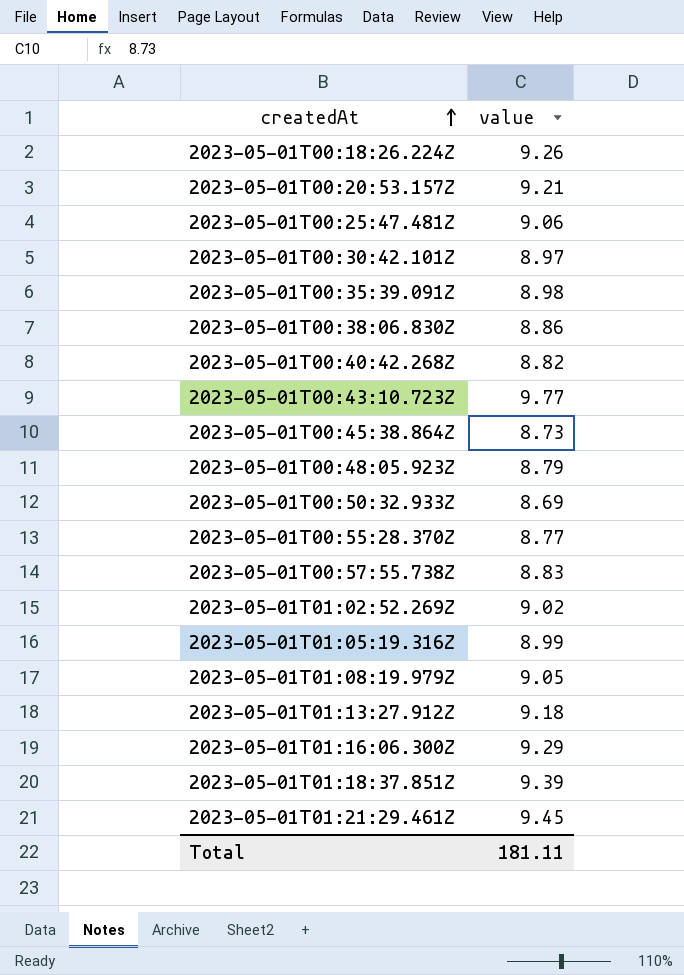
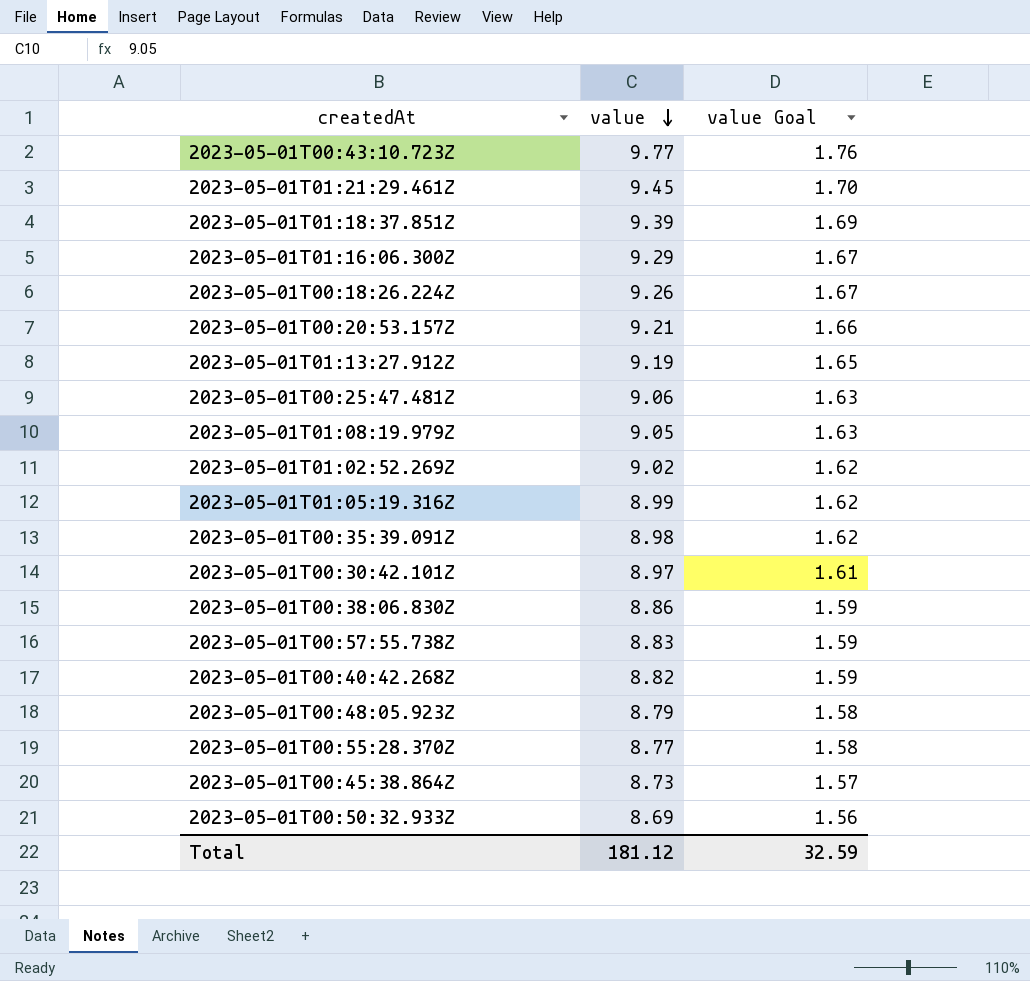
row order: createdAt ascending -> value descending
column value Goal | formula: none -> [value] * 0.18
2023-05-01T01:13:27.912Z | value: 9.18 -> 9.19
Total | value: 181.11 -> 181.12

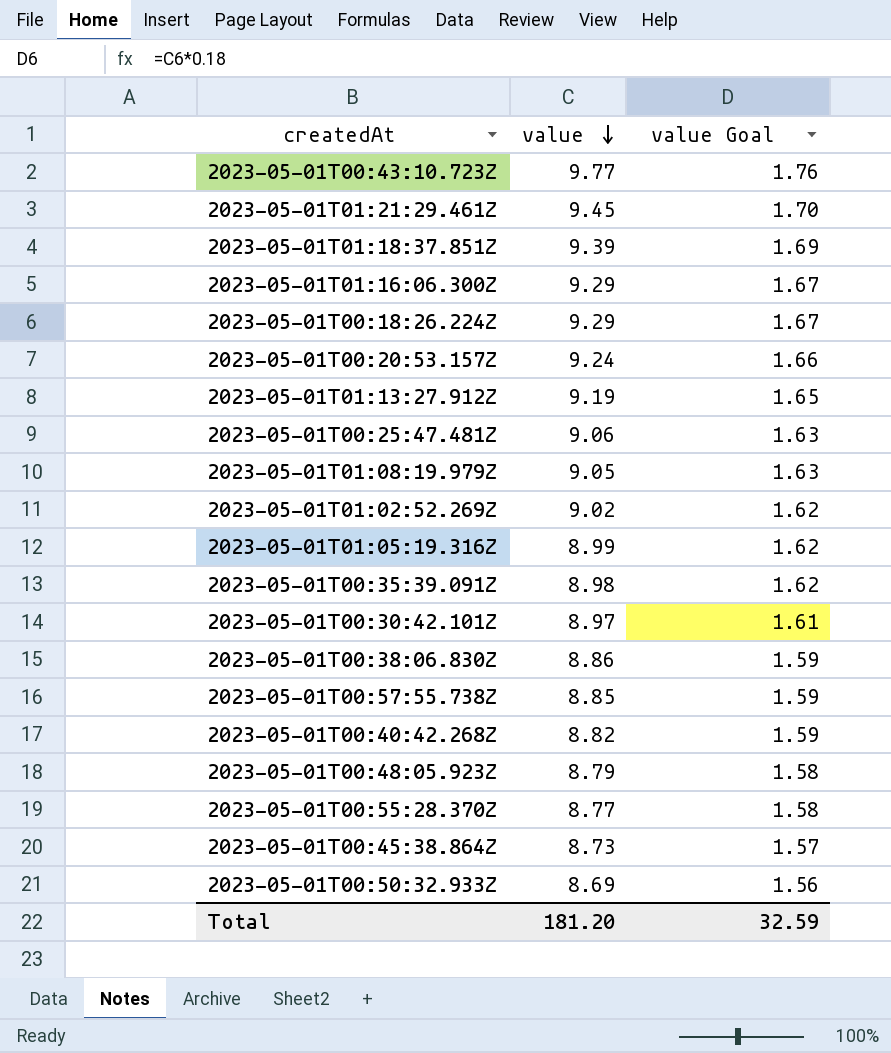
2023-05-01T00:18:26.224Z | value: 9.26 -> 9.29
2023-05-01T00:20:53.157Z | value: 9.21 -> 9.24
2023-05-01T00:57:55.738Z | value: 8.83 -> 8.85
Total | value: 181.12 -> 181.20

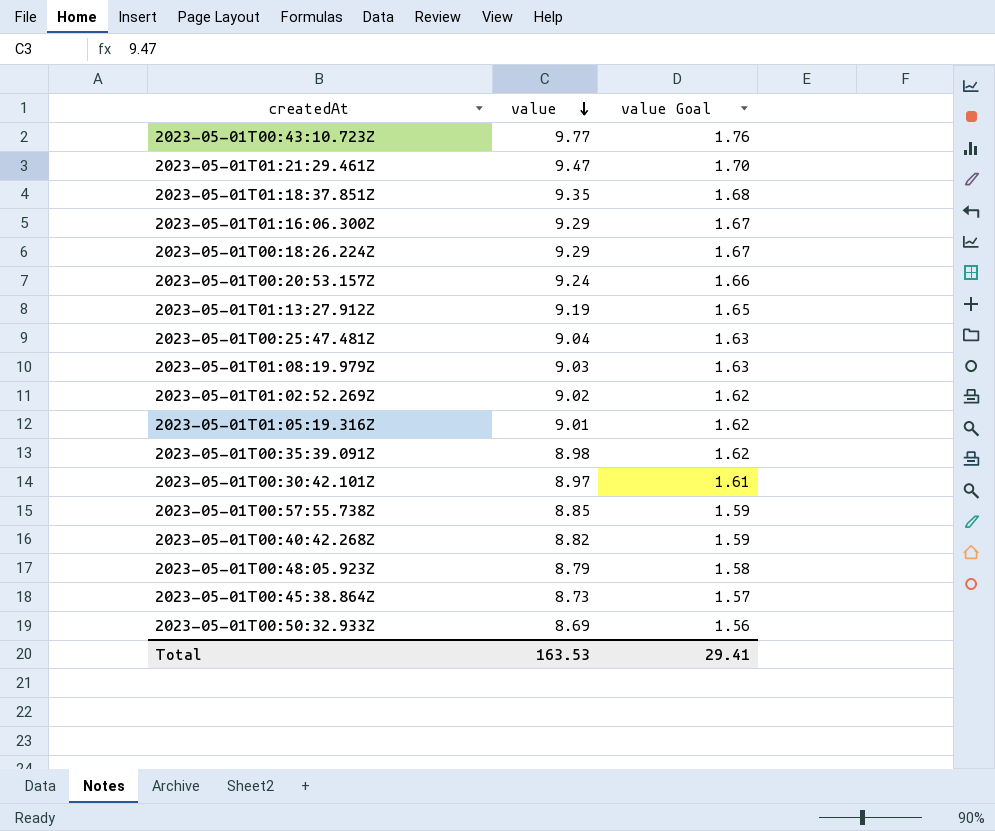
row 2023-05-01T00:38:06.830Z: 8.86 | 1.59 -> none
row 2023-05-01T00:55:28.370Z: 8.77 | 1.58 -> none
2023-05-01T01:21:29.461Z | value: 9.45 -> 9.47
2023-05-01T01:18:37.851Z | value: 9.39 -> 9.35
2023-05-01T01:18:37.851Z | value Goal: 1.69 -> 1.68
2023-05-01T00:25:47.481Z | value: 9.06 -> 9.04
2023-05-01T01:08:19.979Z | value: 9.05 -> 9.03
2023-05-01T01:05:19.316Z | value: 8.99 -> 9.01
Total | value: 181.20 -> 163.53
Total | value Goal: 32.59 -> 29.41

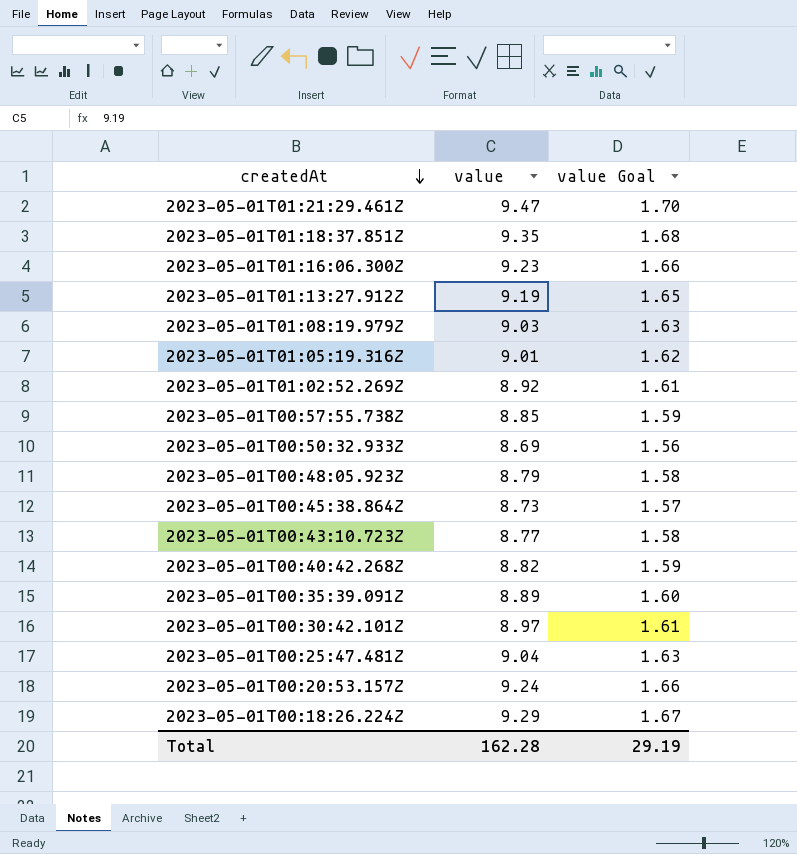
row order: value descending -> createdAt descending
2023-05-01T01:16:06.300Z | value: 9.29 -> 9.23
2023-05-01T01:16:06.300Z | value Goal: 1.67 -> 1.66
2023-05-01T01:02:52.269Z | value: 9.02 -> 8.92
2023-05-01T01:02:52.269Z | value Goal: 1.62 -> 1.61
2023-05-01T00:43:10.723Z | value: 9.77 -> 8.77
2023-05-01T00:43:10.723Z | value Goal: 1.76 -> 1.58
2023-05-01T00:35:39.091Z | value: 8.98 -> 8.89
2023-05-01T00:35:39.091Z | value Goal: 1.62 -> 1.60
Total | value: 163.53 -> 162.28
Total | value Goal: 29.41 -> 29.19

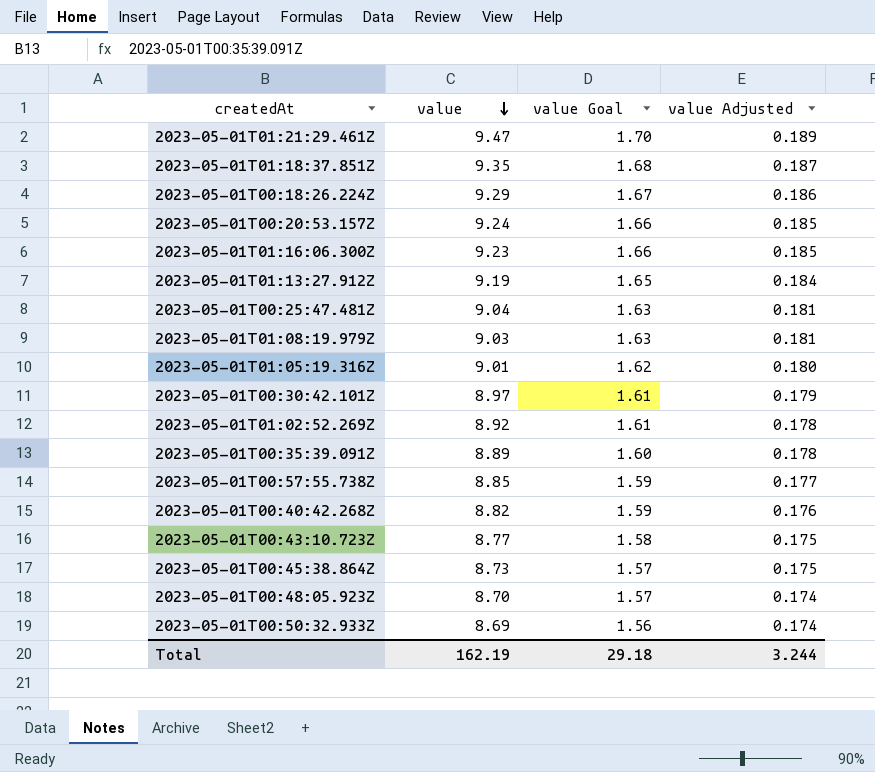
row order: createdAt descending -> value descending
column value Adjusted | formula: none -> [value] * 0.02
2023-05-01T00:48:05.923Z | value: 8.79 -> 8.70
2023-05-01T00:48:05.923Z | value Goal: 1.58 -> 1.57
Total | value: 162.28 -> 162.19
Total | value Goal: 29.19 -> 29.18

